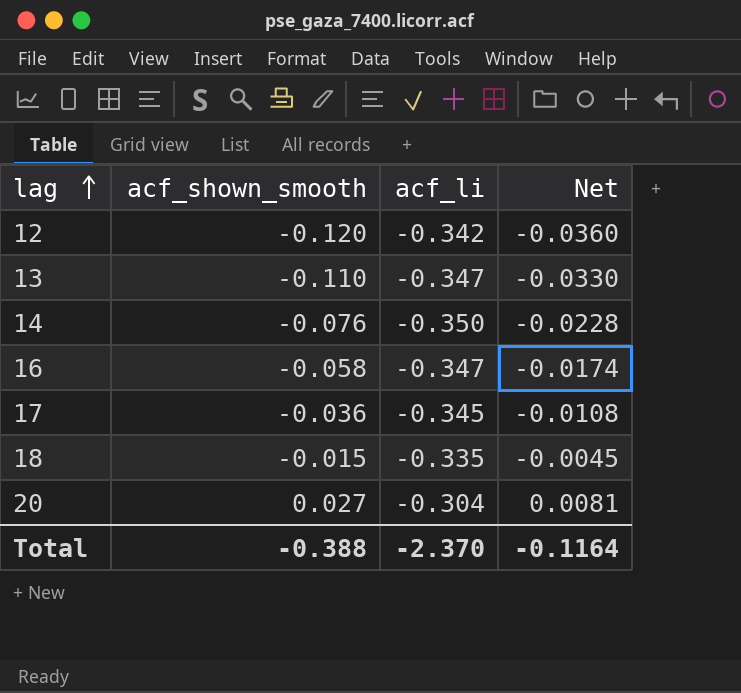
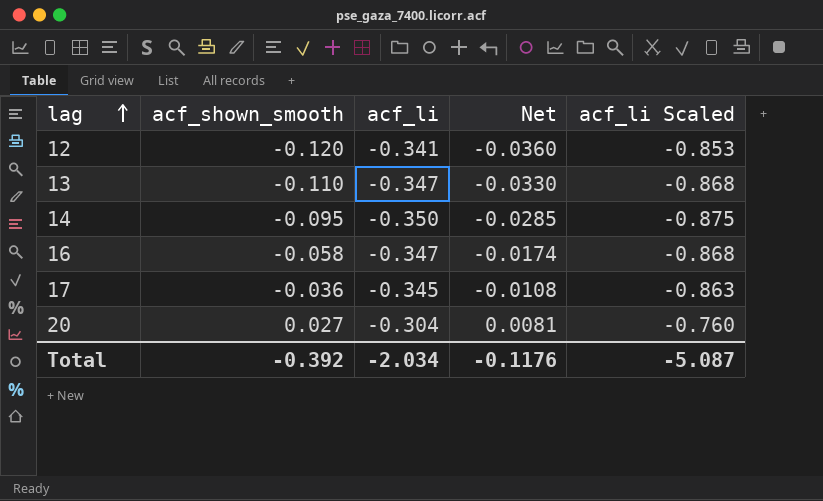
column acf_li Scaled | formula: none -> [acf_li] * 2.5
row 18: -0.015 | -0.335 | -0.0045 -> none
12 | acf_li: -0.342 -> -0.341
14 | acf_shown_smooth: -0.076 -> -0.095
14 | Net: -0.0228 -> -0.0285
Total | acf_shown_smooth: -0.388 -> -0.392
Total | acf_li: -2.370 -> -2.034
Total | Net: -0.1164 -> -0.1176

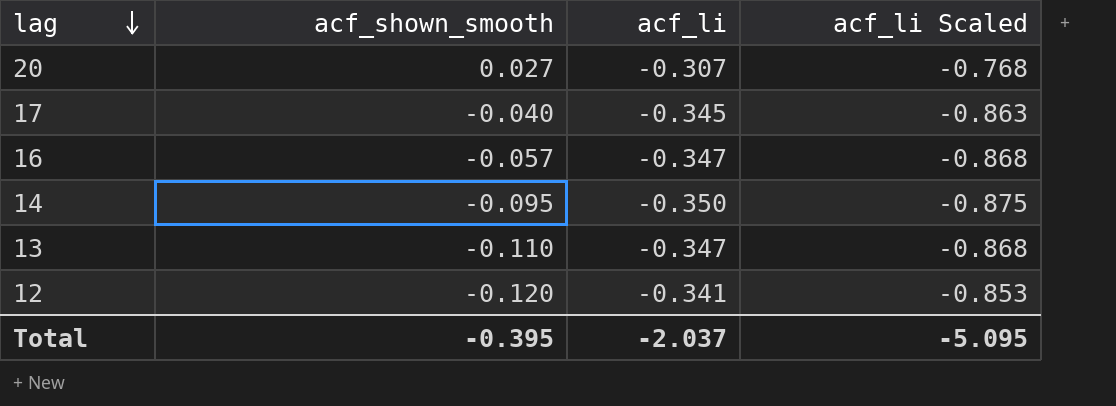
row order: lag ascending -> lag descending
column Net | formula: [acf_shown_smooth] * 0.3 -> none
20 | acf_li: -0.304 -> -0.307
20 | acf_li Scaled: -0.760 -> -0.768
17 | acf_shown_smooth: -0.036 -> -0.040
16 | acf_shown_smooth: -0.058 -> -0.057
Total | acf_shown_smooth: -0.392 -> -0.395
Total | acf_li: -2.034 -> -2.037
Total | acf_li Scaled: -5.087 -> -5.095

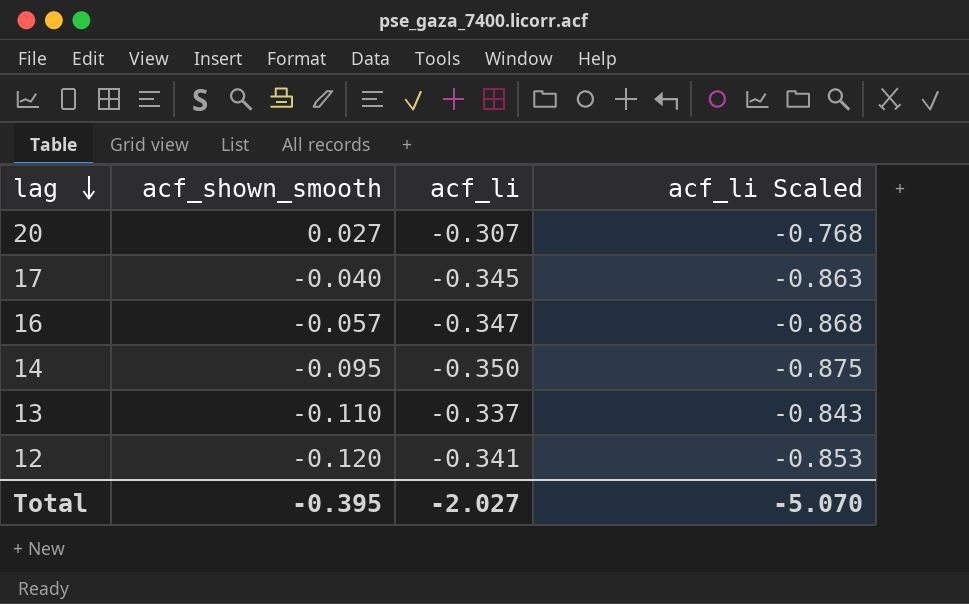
13 | acf_li: -0.347 -> -0.337
13 | acf_li Scaled: -0.868 -> -0.843
Total | acf_li: -2.037 -> -2.027
Total | acf_li Scaled: -5.095 -> -5.070

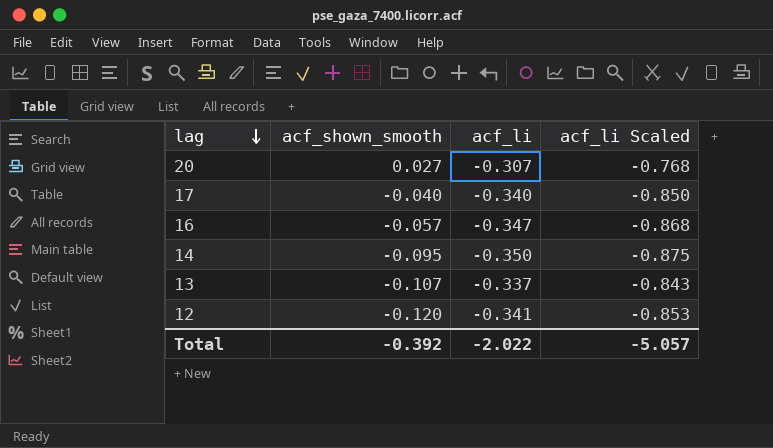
17 | acf_li: -0.345 -> -0.340
17 | acf_li Scaled: -0.863 -> -0.850
13 | acf_shown_smooth: -0.110 -> -0.107
Total | acf_shown_smooth: -0.395 -> -0.392
Total | acf_li: -2.027 -> -2.022
Total | acf_li Scaled: -5.070 -> -5.057

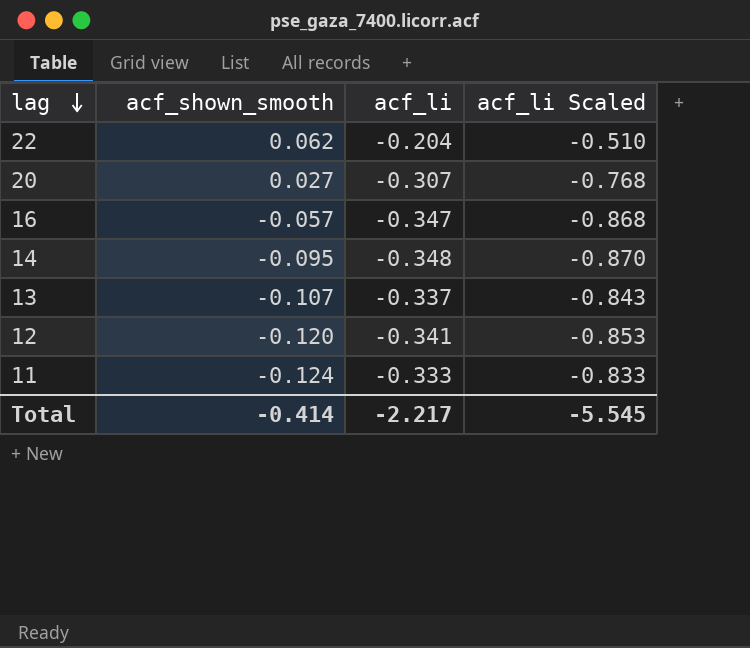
row 17: -0.040 | -0.340 | -0.850 -> none
row 22: none -> 0.062 | -0.204 | -0.510
14 | acf_li: -0.350 -> -0.348
14 | acf_li Scaled: -0.875 -> -0.870
row 11: none -> -0.124 | -0.333 | -0.833
Total | acf_shown_smooth: -0.392 -> -0.414
Total | acf_li: -2.022 -> -2.217
Total | acf_li Scaled: -5.057 -> -5.545

